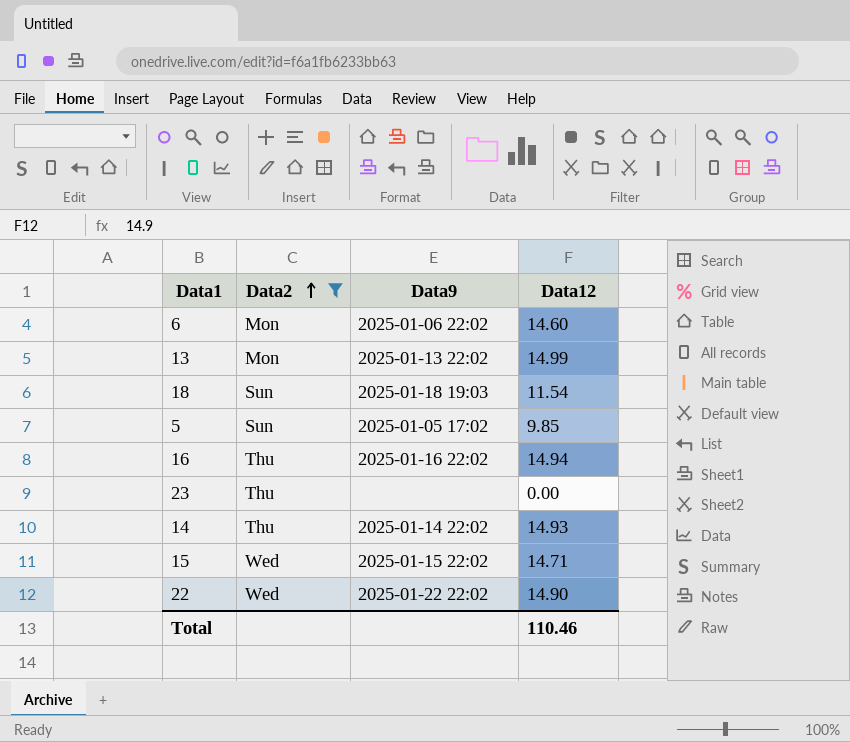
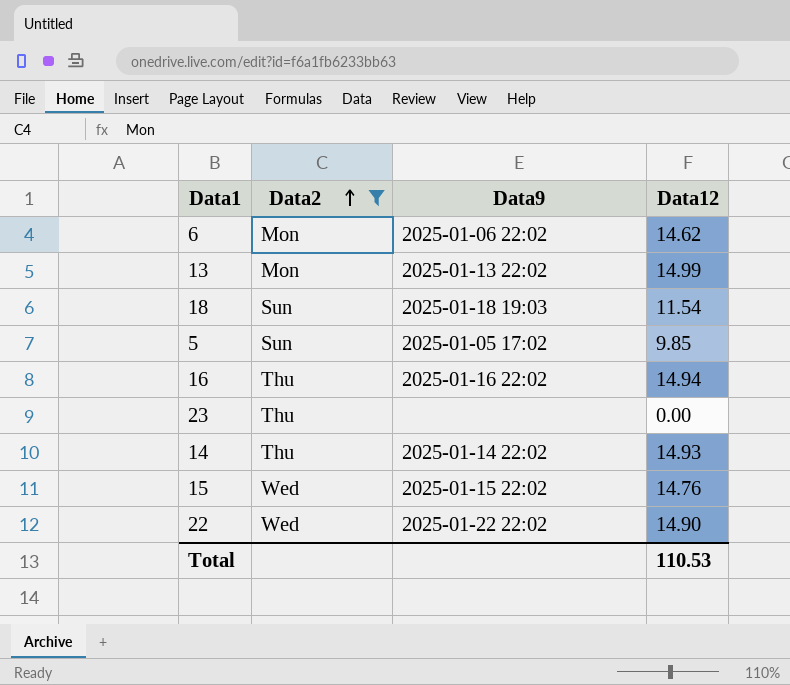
6 | Data12: 14.60 -> 14.62
15 | Data12: 14.71 -> 14.76
Total | Data12: 110.46 -> 110.53

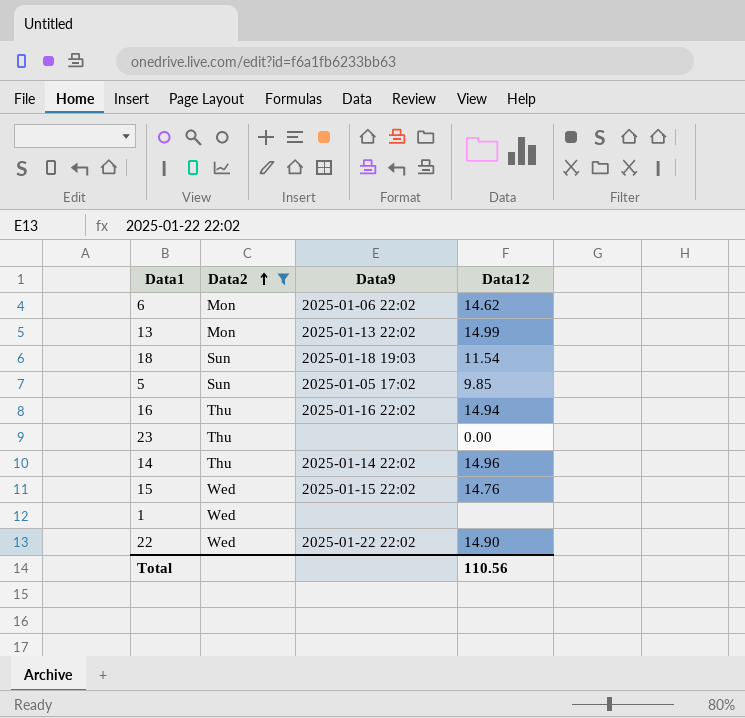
14 | Data12: 14.93 -> 14.96
row 1: none -> Wed | none | none
Total | Data12: 110.53 -> 110.56

